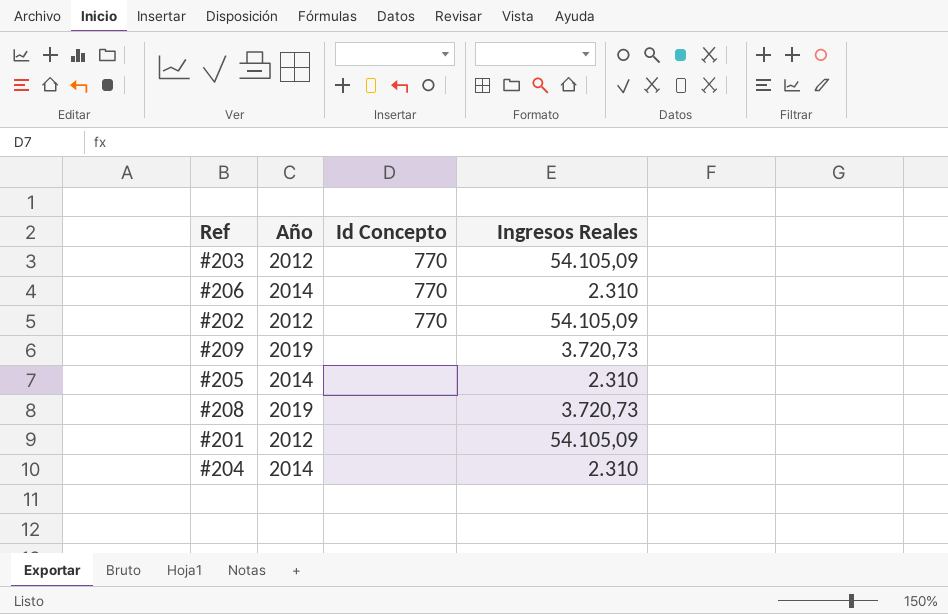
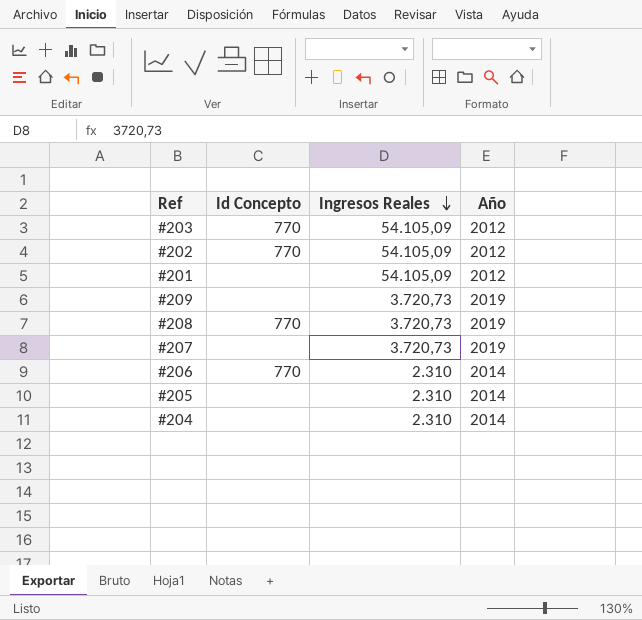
row order: none -> Ingresos Reales descending
column Año | position: 2 -> 4
#208 | Id Concepto: none -> 770
row #207: none -> none | 3.720,73 | 2019

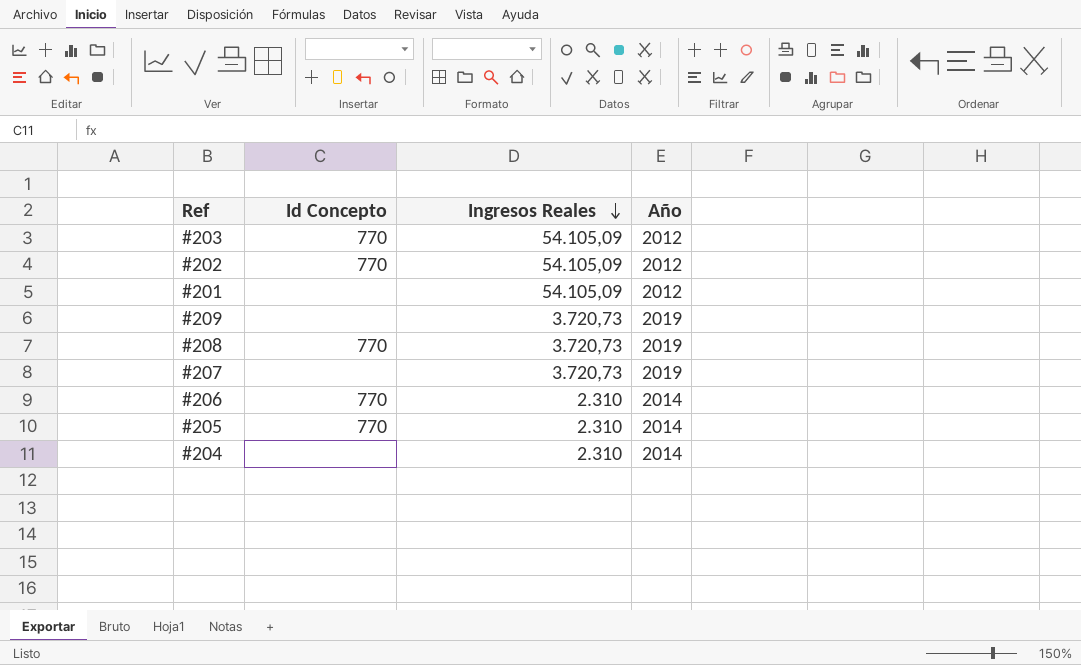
#205 | Id Concepto: none -> 770

